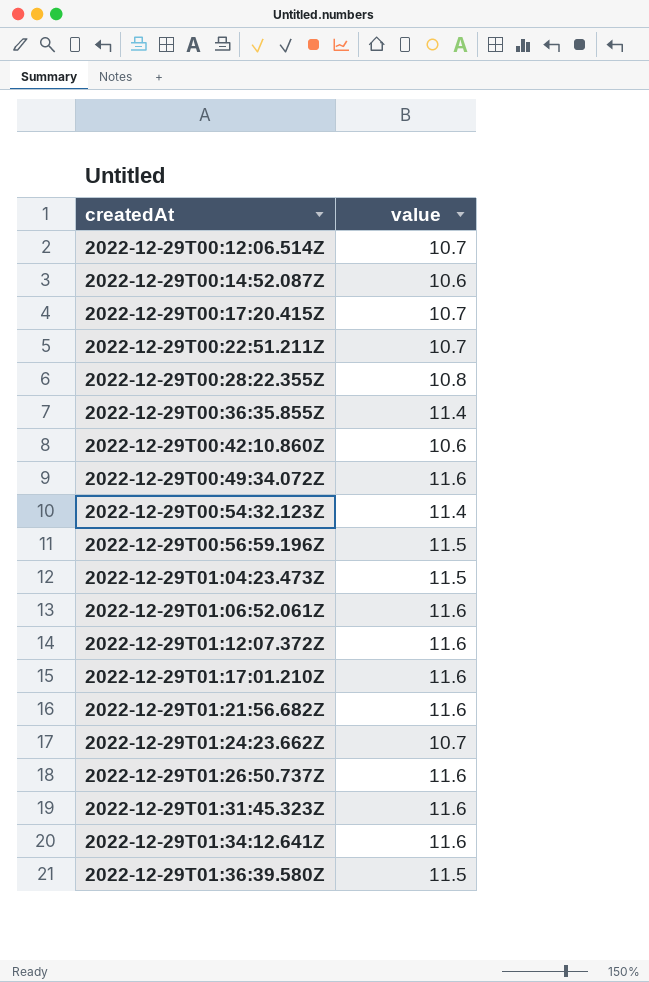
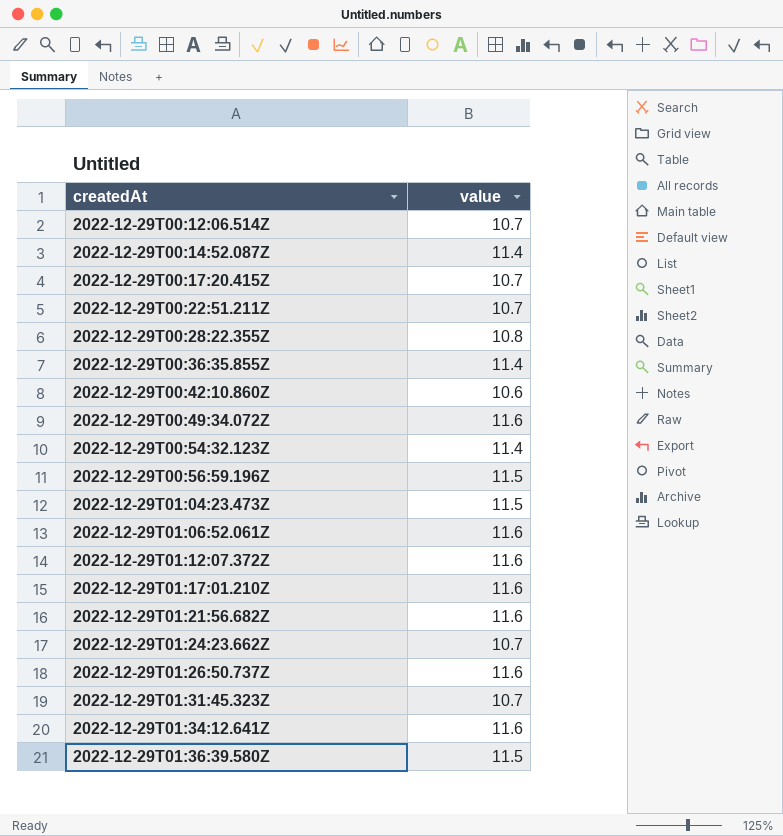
2022-12-29T00:14:52.087Z | value: 10.6 -> 11.4
2022-12-29T01:31:45.323Z | value: 11.6 -> 10.7

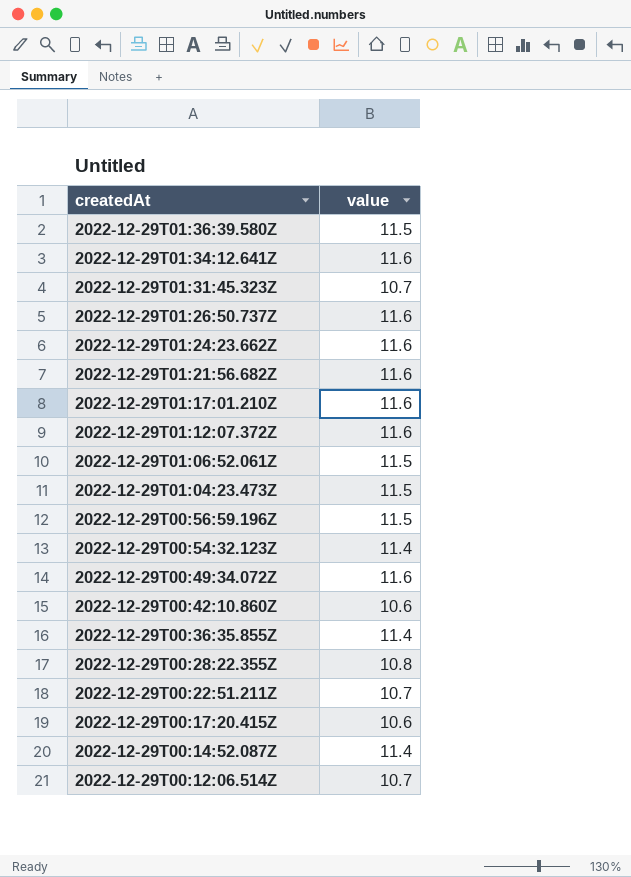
row order: createdAt ascending -> createdAt descending
2022-12-29T01:24:23.662Z | value: 10.7 -> 11.6
2022-12-29T01:06:52.061Z | value: 11.6 -> 11.5
2022-12-29T00:17:20.415Z | value: 10.7 -> 10.6

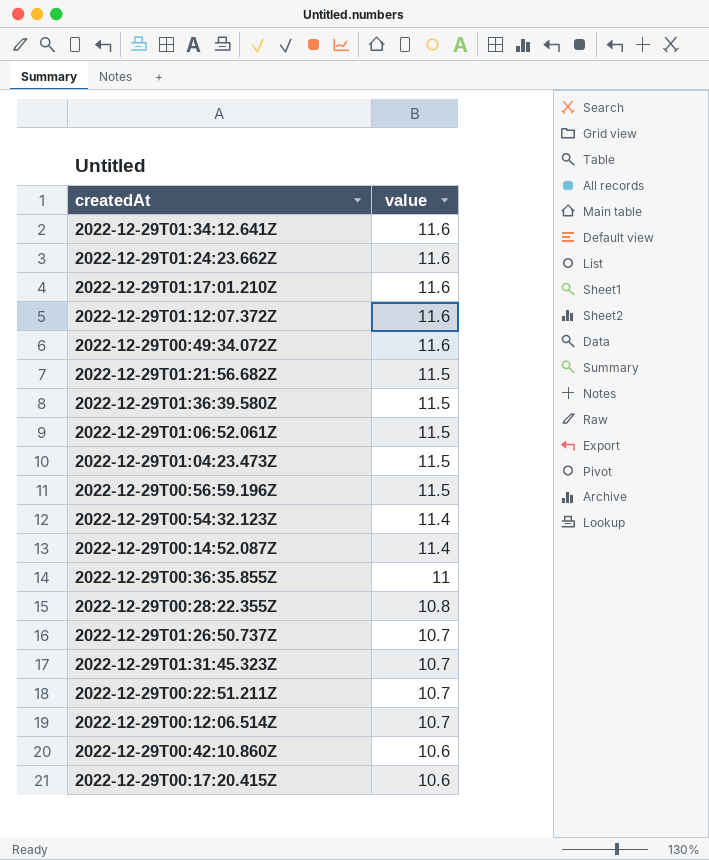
row order: createdAt descending -> value descending
2022-12-29T01:21:56.682Z | value: 11.6 -> 11.5
2022-12-29T00:36:35.855Z | value: 11.4 -> 11
2022-12-29T01:26:50.737Z | value: 11.6 -> 10.7

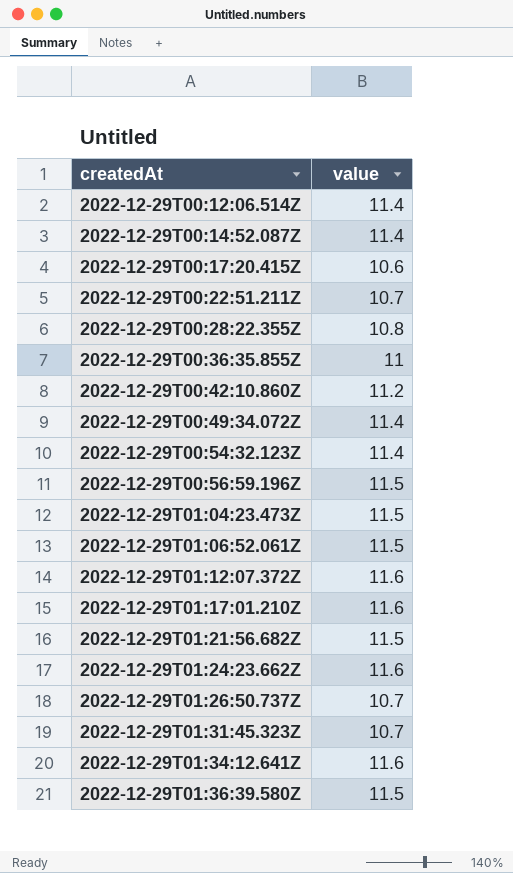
row order: value descending -> createdAt ascending
2022-12-29T00:12:06.514Z | value: 10.7 -> 11.4
2022-12-29T00:42:10.860Z | value: 10.6 -> 11.2
2022-12-29T00:49:34.072Z | value: 11.6 -> 11.4

